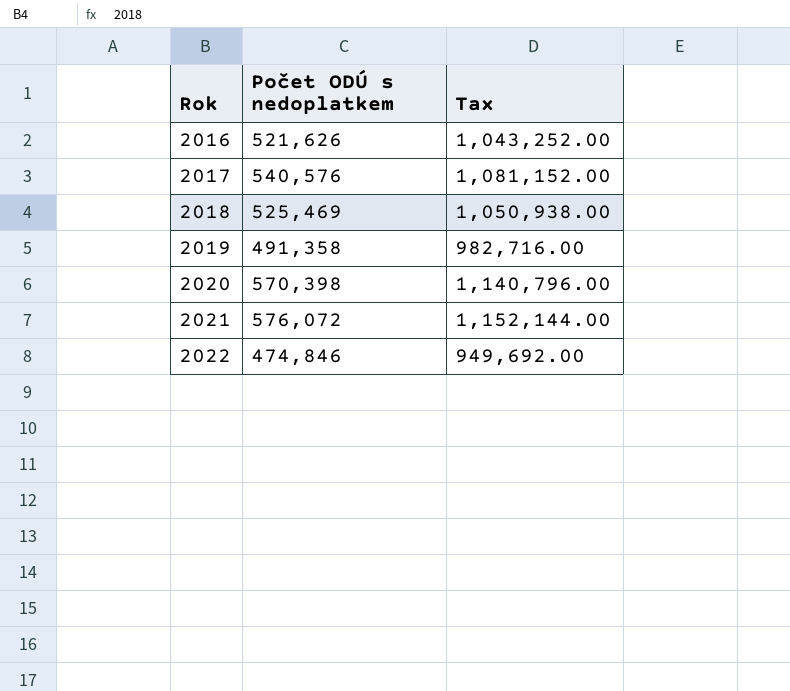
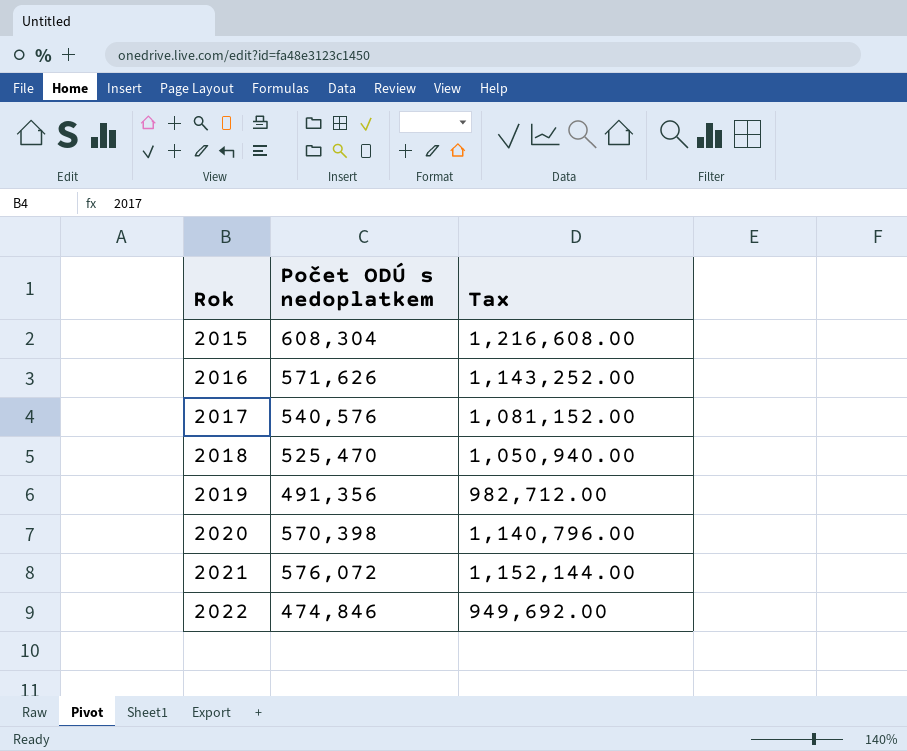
row 2015: none -> 608,304 | 1,216,608.00
2016 | Počet ODÚ s nedoplatkem: 521,626 -> 571,626
2016 | Tax: 1,043,252.00 -> 1,143,252.00
2018 | Počet ODÚ s nedoplatkem: 525,469 -> 525,470
2018 | Tax: 1,050,938.00 -> 1,050,940.00
2019 | Počet ODÚ s nedoplatkem: 491,358 -> 491,356
2019 | Tax: 982,716.00 -> 982,712.00

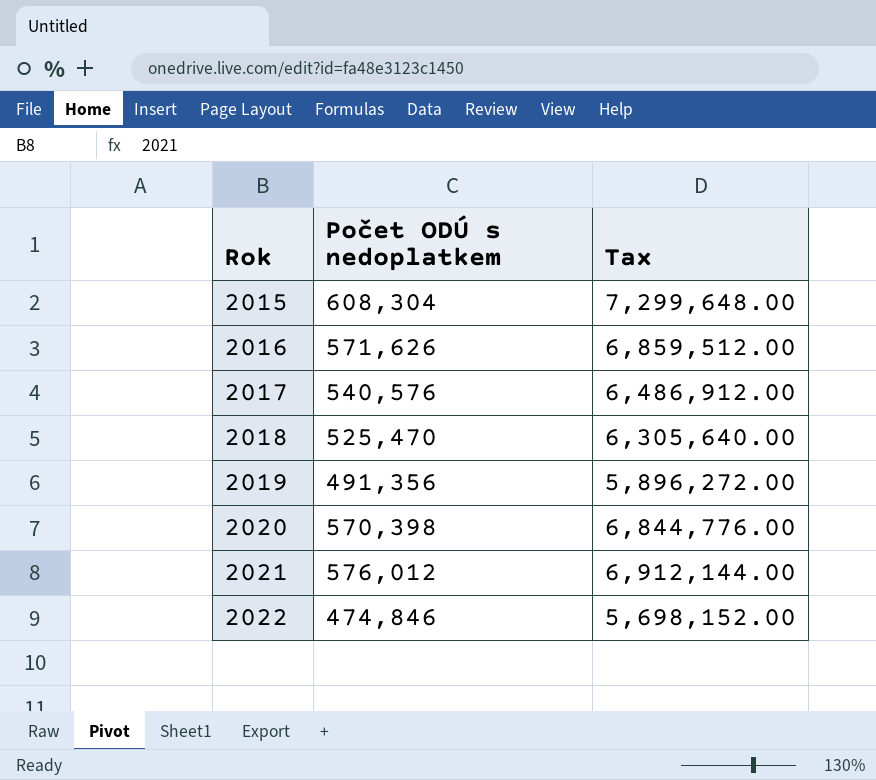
column Tax | formula: [Počet ODÚ s nedoplatkem] * 2 -> [Počet ODÚ s nedoplatkem] * 12
2021 | Počet ODÚ s nedoplatkem: 576,072 -> 576,012

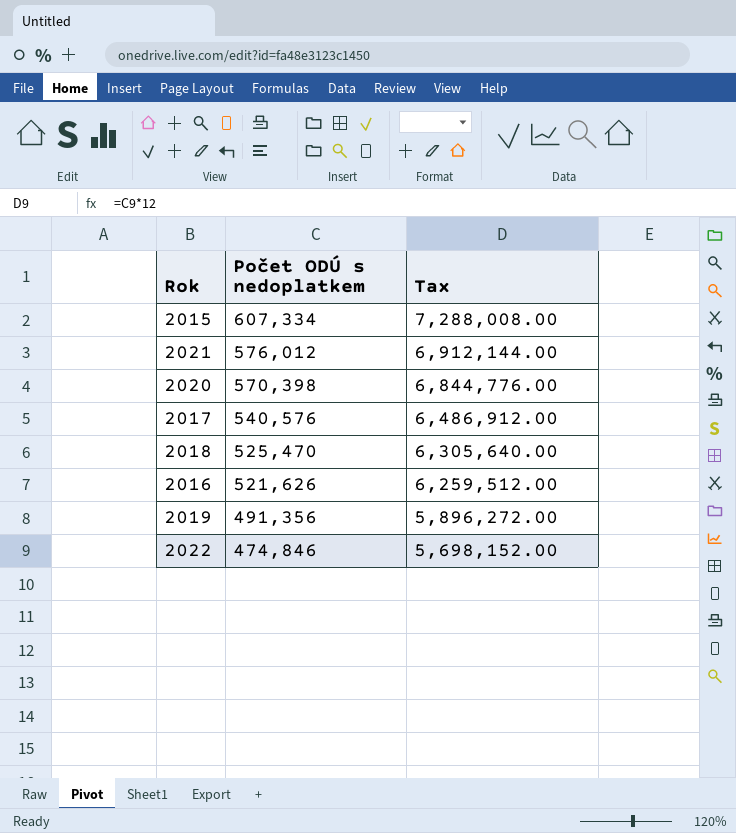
row order: Rok ascending -> Počet ODÚ s nedoplatkem descending
2015 | Počet ODÚ s nedoplatkem: 608,304 -> 607,334
2015 | Tax: 7,299,648.00 -> 7,288,008.00
2016 | Počet ODÚ s nedoplatkem: 571,626 -> 521,626
2016 | Tax: 6,859,512.00 -> 6,259,512.00

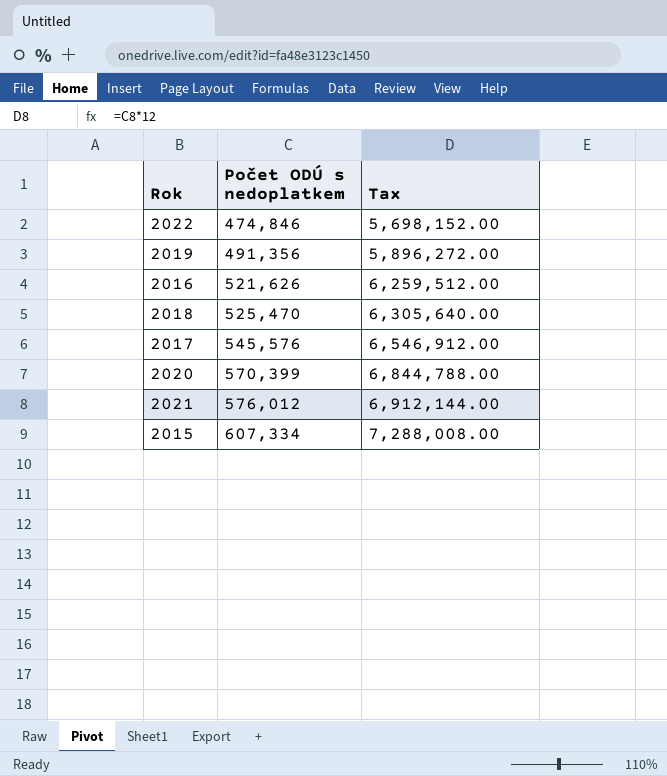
row order: Počet ODÚ s nedoplatkem descending -> Počet ODÚ s nedoplatkem ascending
2017 | Počet ODÚ s nedoplatkem: 540,576 -> 545,576
2017 | Tax: 6,486,912.00 -> 6,546,912.00
2020 | Počet ODÚ s nedoplatkem: 570,398 -> 570,399
2020 | Tax: 6,844,776.00 -> 6,844,788.00

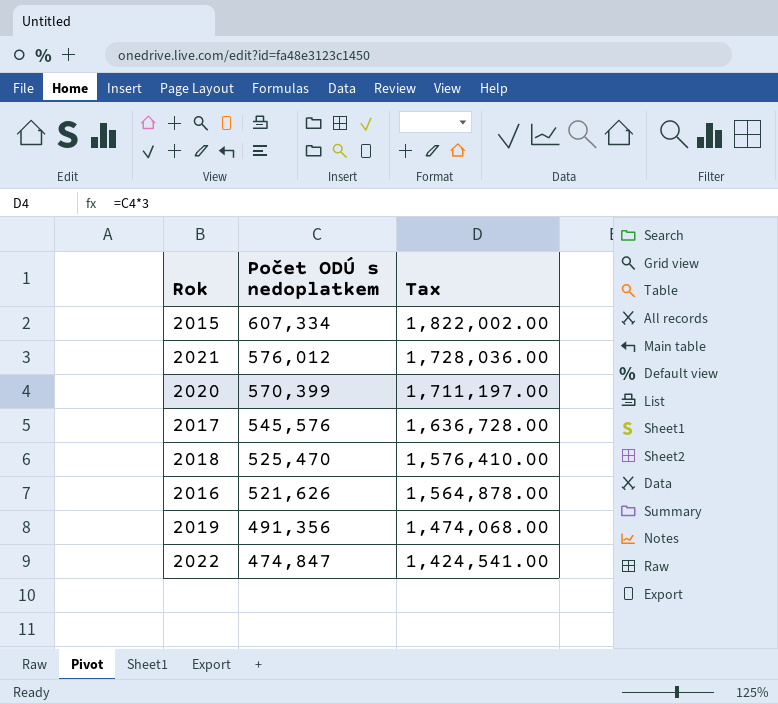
row order: Počet ODÚ s nedoplatkem ascending -> Počet ODÚ s nedoplatkem descending
column Tax | formula: [Počet ODÚ s nedoplatkem] * 12 -> [Počet ODÚ s nedoplatkem] * 3
2022 | Počet ODÚ s nedoplatkem: 474,846 -> 474,847

